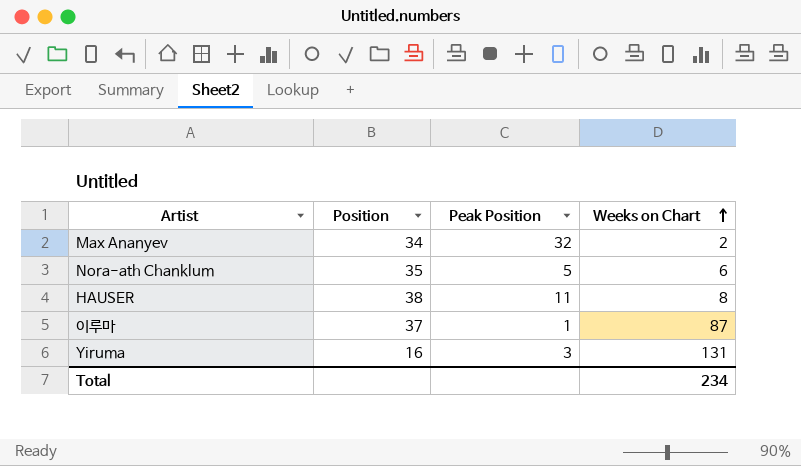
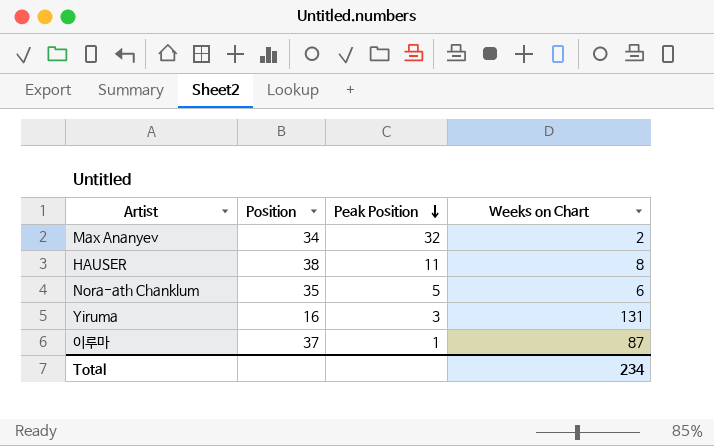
row order: Weeks on Chart ascending -> Peak Position descending

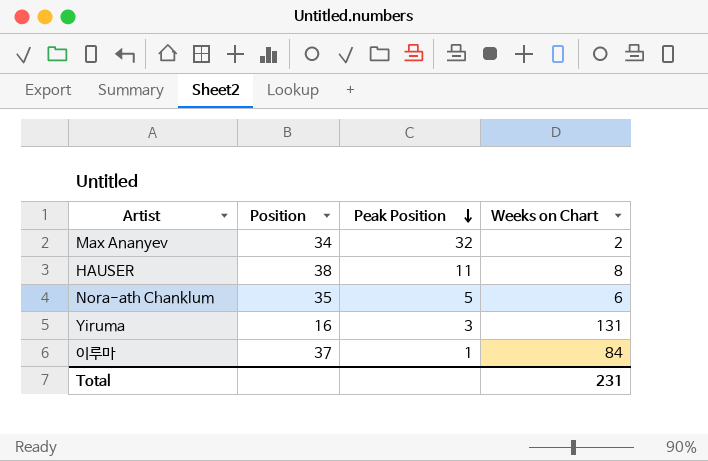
이루마 | Weeks on Chart: 87 -> 84
Total | Weeks on Chart: 234 -> 231

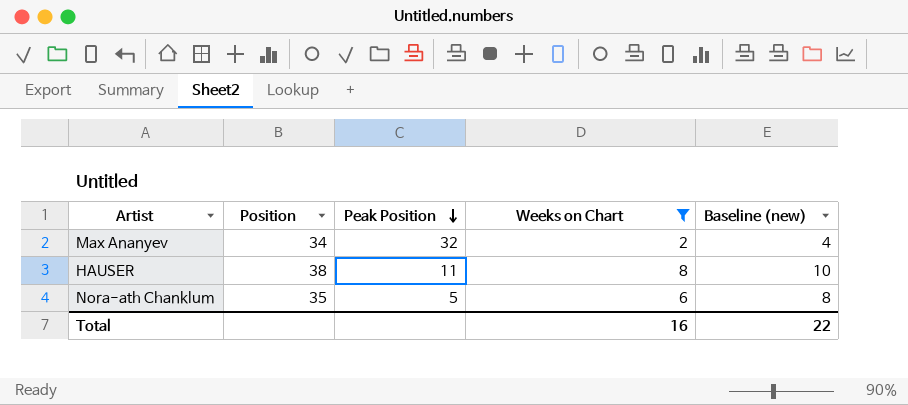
filter: none -> Weeks on Chart <= 8
column Baseline (new) | formula: none -> [Weeks on Chart] + 2
Total | Weeks on Chart: 231 -> 16

